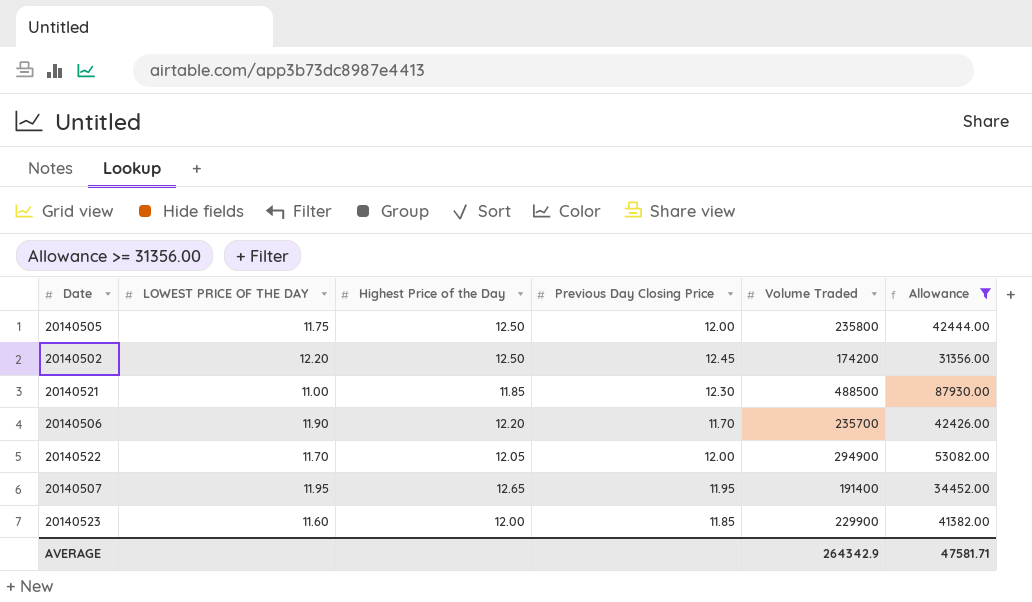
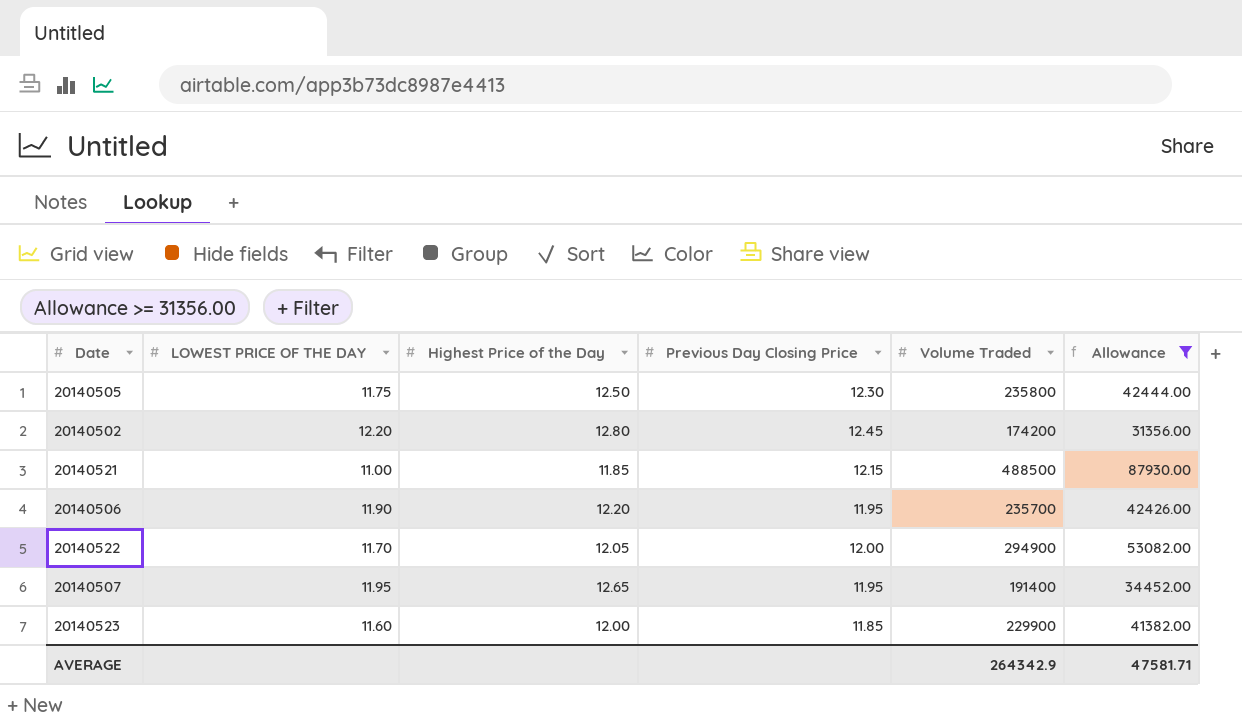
20140505 | Previous Day Closing Price: 12.00 -> 12.30
20140502 | Highest Price of the Day: 12.50 -> 12.80
20140521 | Previous Day Closing Price: 12.30 -> 12.15
20140506 | Previous Day Closing Price: 11.70 -> 11.95

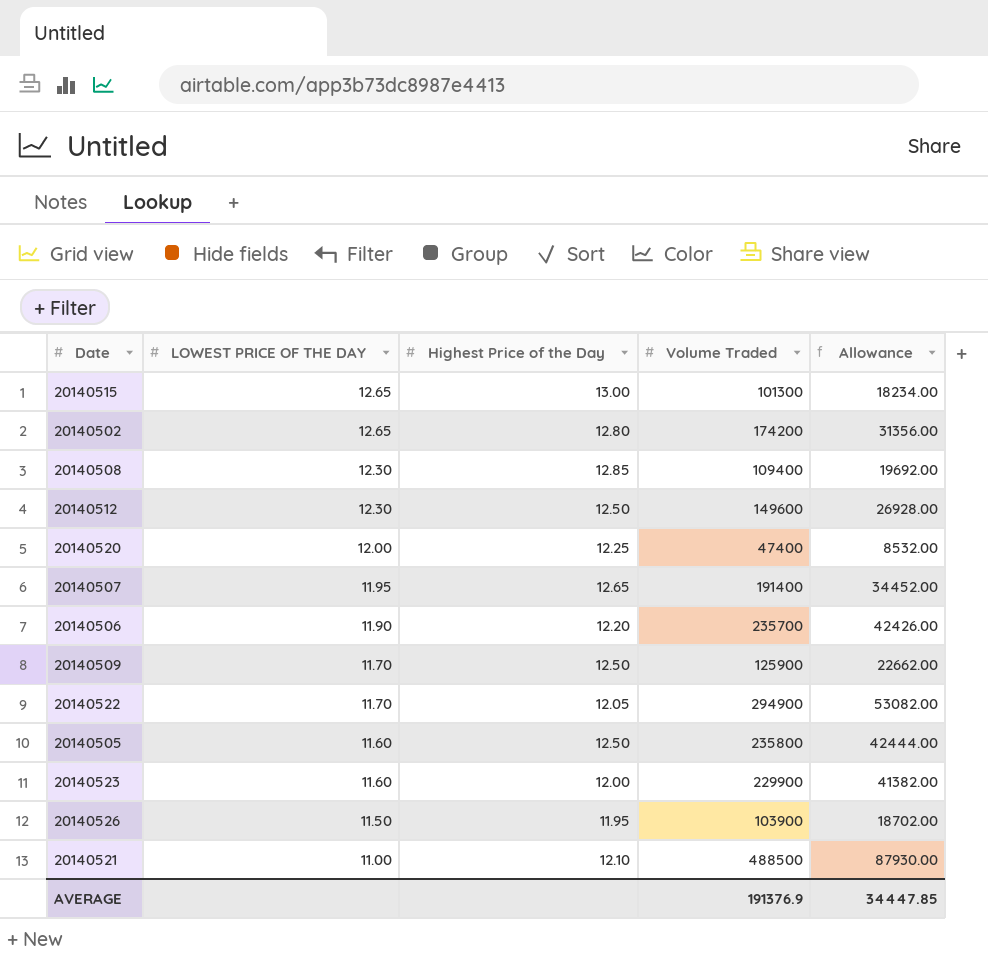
filter: Allowance >= 31356.00 -> none
row order: none -> LOWEST PRICE OF THE DAY descending
column Previous Day Closing Price | position: 4 -> none
20140502 | LOWEST PRICE OF THE DAY: 12.20 -> 12.65
20140505 | LOWEST PRICE OF THE DAY: 11.75 -> 11.60
20140521 | Highest Price of the Day: 11.85 -> 12.10
AVERAGE | Volume Traded: 264342.9 -> 191376.9
AVERAGE | Allowance: 47581.71 -> 34447.85

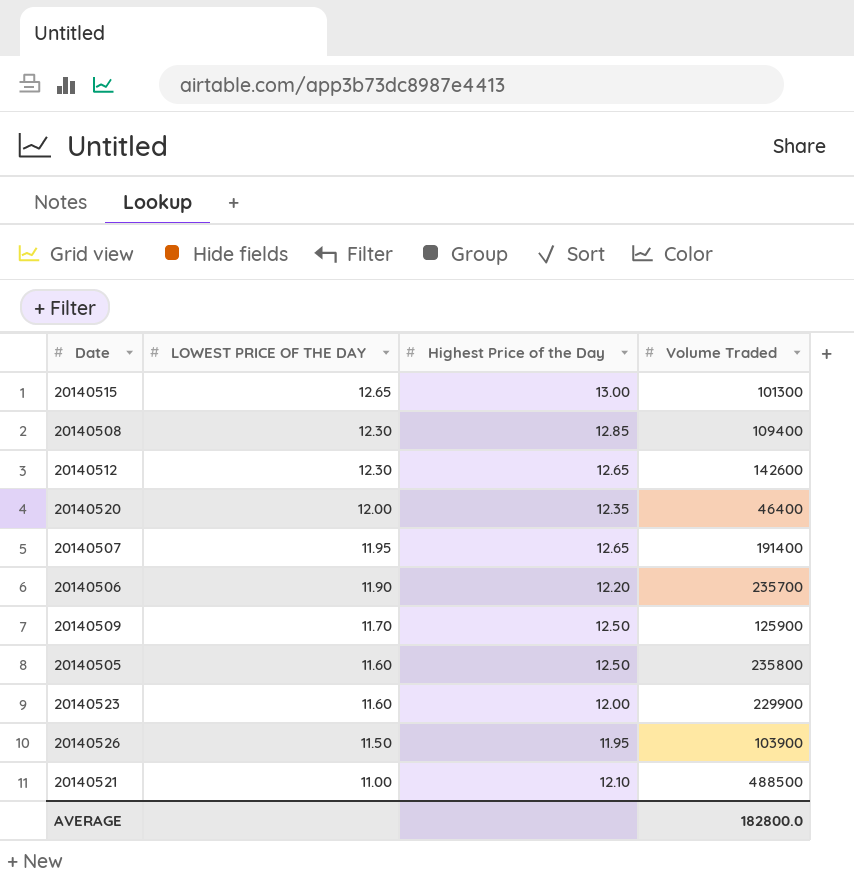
column Allowance | formula: [Volume Traded] * 0.18 -> none
row 20140502: 12.65 | 12.80 | 174200 | 31356.00 -> none
row 20140522: 11.70 | 12.05 | 294900 | 53082.00 -> none
20140512 | Highest Price of the Day: 12.50 -> 12.65
20140512 | Volume Traded: 149600 -> 142600
20140520 | Highest Price of the Day: 12.25 -> 12.35
20140520 | Volume Traded: 47400 -> 46400
AVERAGE | Volume Traded: 191376.9 -> 182800.0

